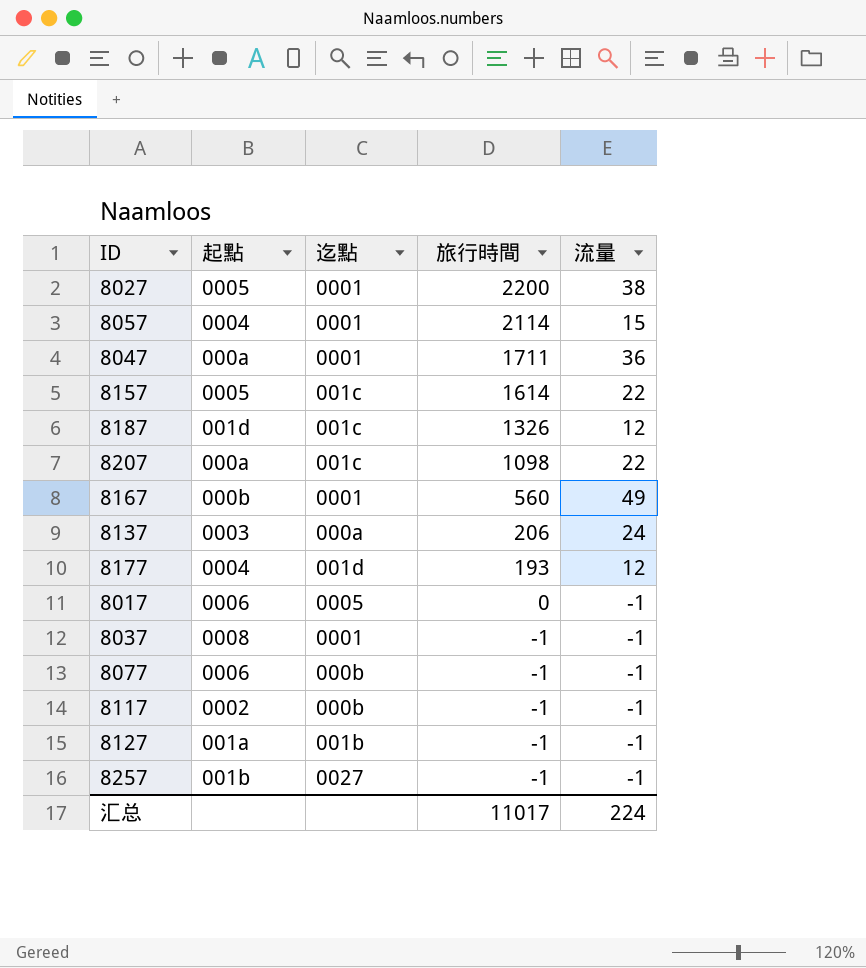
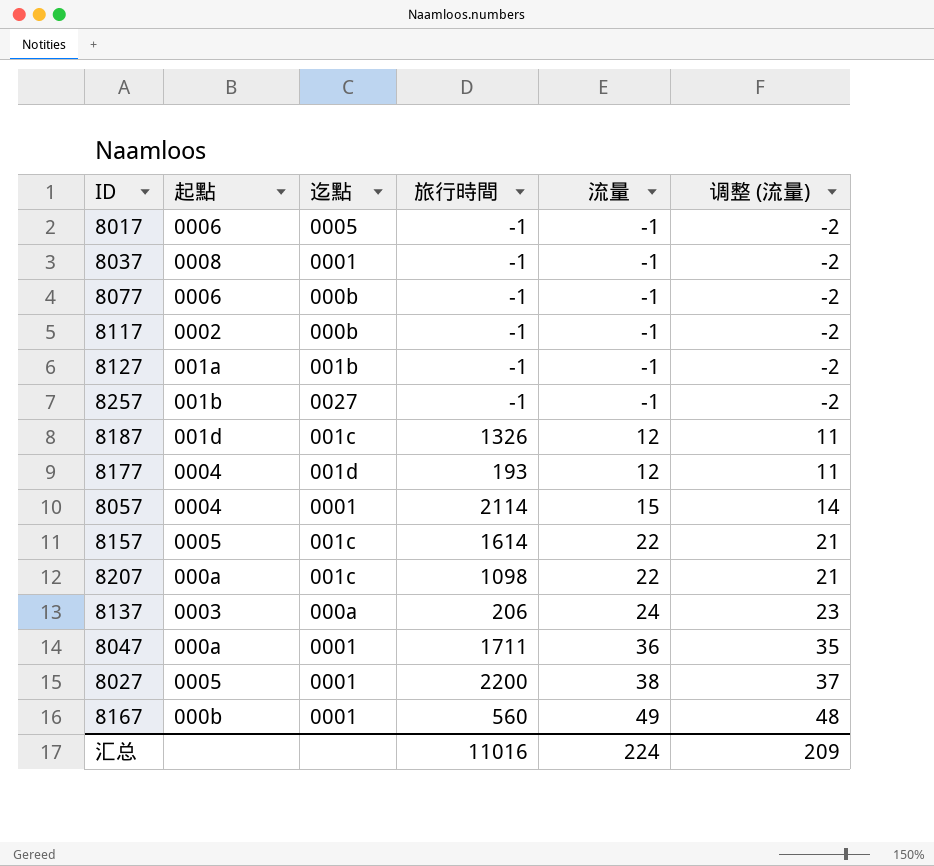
row order: 旅行時間 descending -> 流量 ascending
column 调整 (流量) | formula: none -> [流量] - 1
8017 | 旅行時間: 0 -> -1
汇总 | 旅行時間: 11017 -> 11016

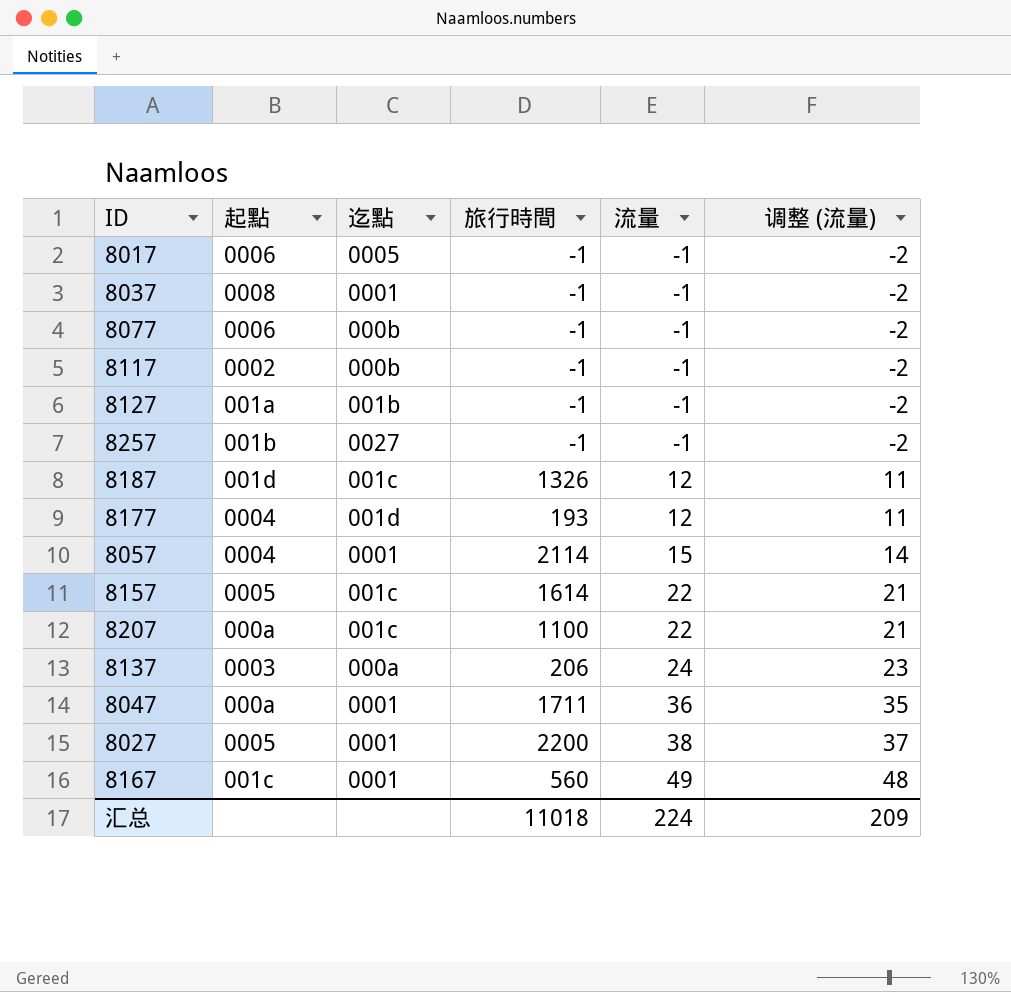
8207 | 旅行時間: 1098 -> 1100
8167 | 起點: 000b -> 001c
汇总 | 旅行時間: 11016 -> 11018

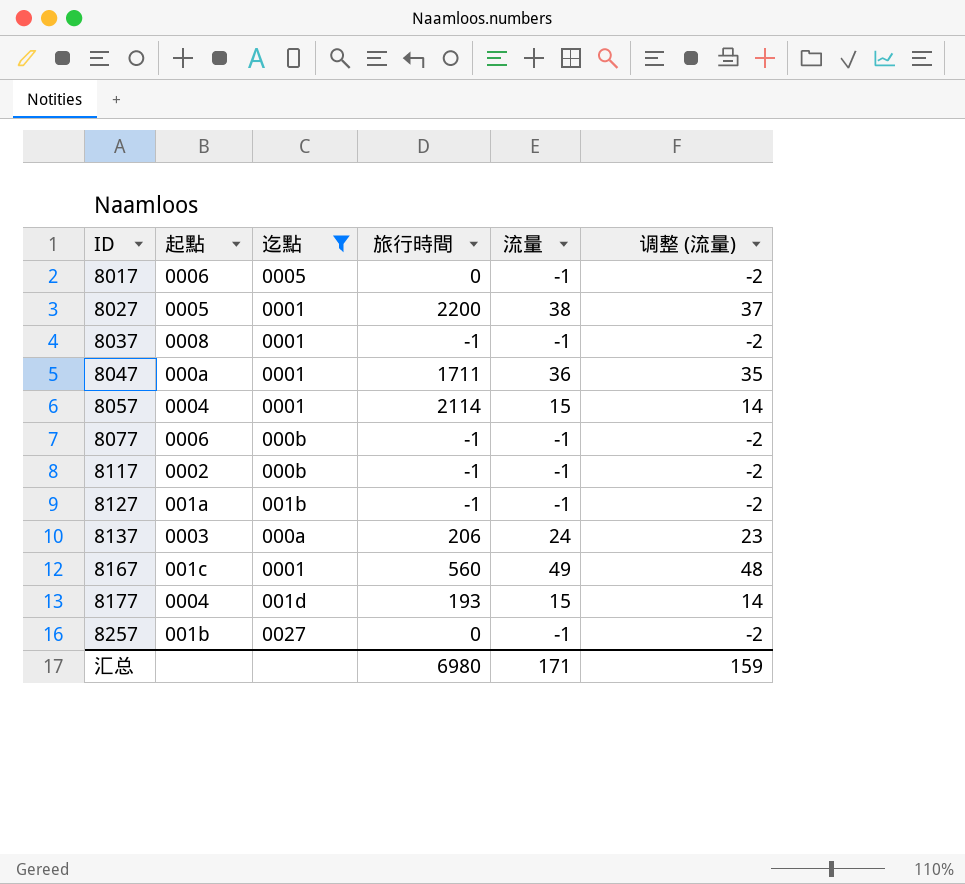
filter: none -> 迄點 != 001c
row order: 流量 ascending -> ID ascending
8017 | 旅行時間: -1 -> 0
8177 | 流量: 12 -> 15
8177 | 调整 (流量): 11 -> 14
8257 | 旅行時間: -1 -> 0
汇总 | 旅行時間: 11018 -> 6980
汇总 | 流量: 224 -> 171
汇总 | 调整 (流量): 209 -> 159

